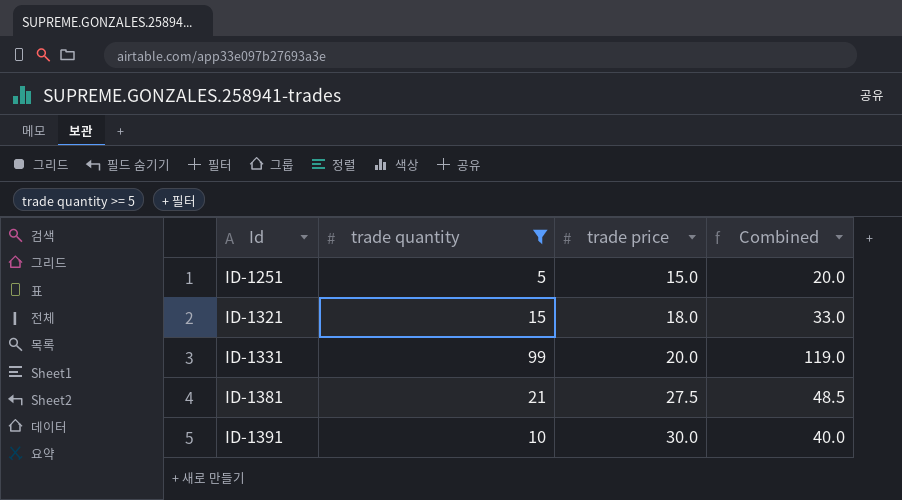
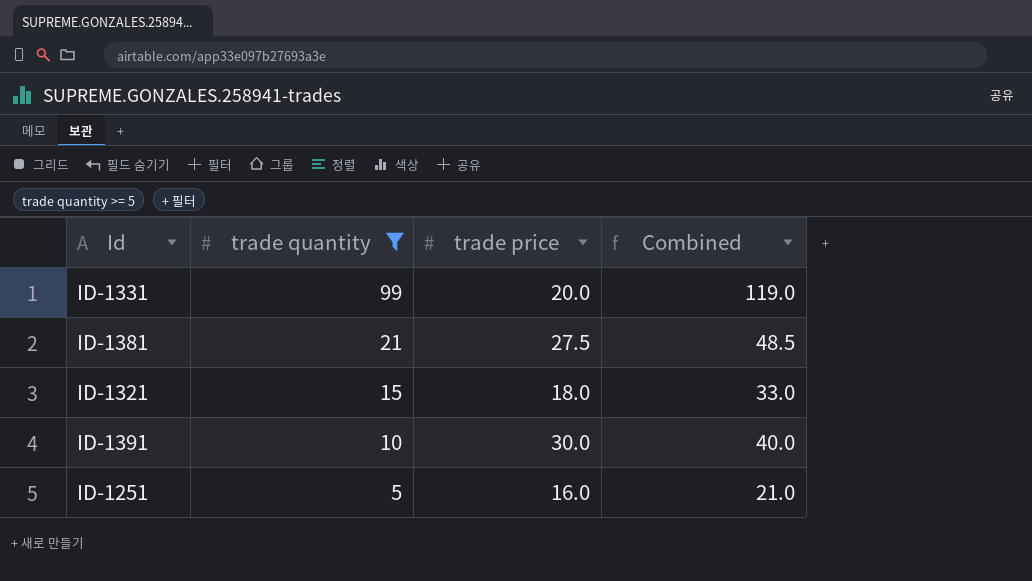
row order: Id ascending -> trade quantity descending
ID-1251 | trade price: 15.0 -> 16.0
ID-1251 | Combined: 20.0 -> 21.0

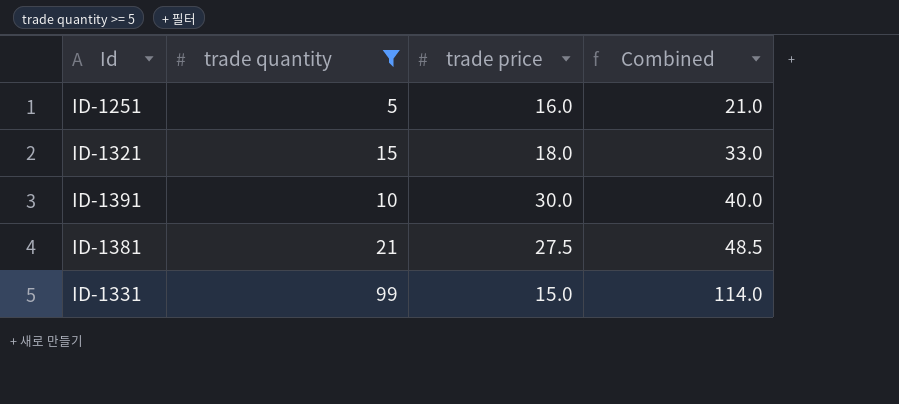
row order: trade quantity descending -> Combined ascending
ID-1331 | trade price: 20.0 -> 15.0
ID-1331 | Combined: 119.0 -> 114.0

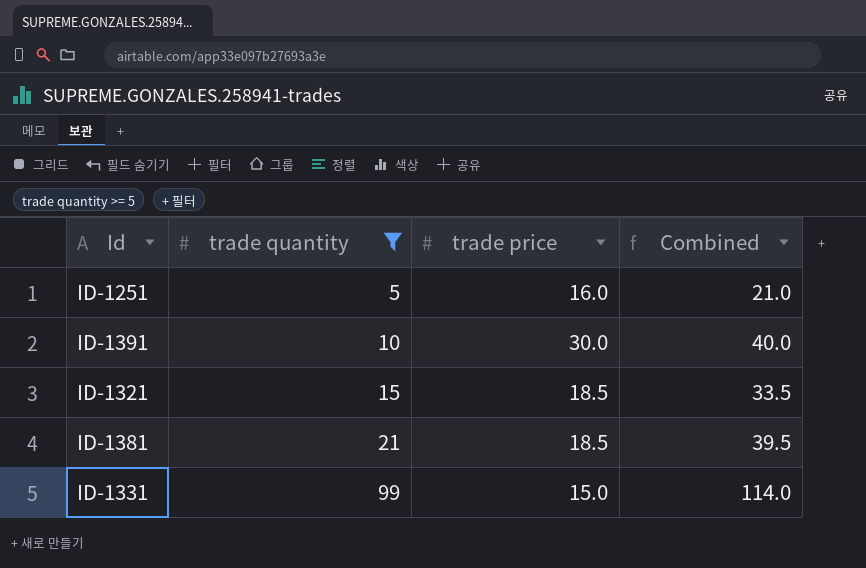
row order: Combined ascending -> trade quantity ascending
ID-1321 | trade price: 18.0 -> 18.5
ID-1321 | Combined: 33.0 -> 33.5
ID-1381 | trade price: 27.5 -> 18.5
ID-1381 | Combined: 48.5 -> 39.5

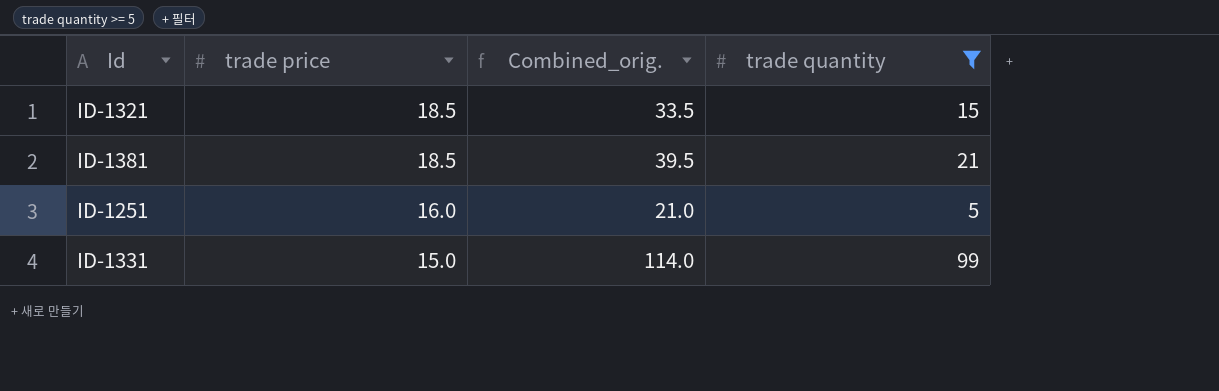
row order: trade quantity ascending -> trade price descending
column name: Combined -> Combined_orig.
column trade quantity | position: 2 -> 4
row ID-1391: 10 | 30.0 | 40.0 -> none

